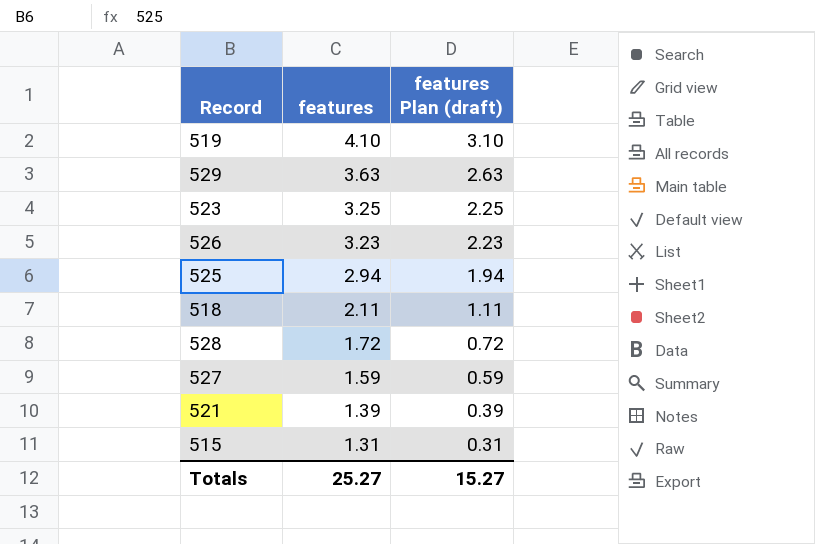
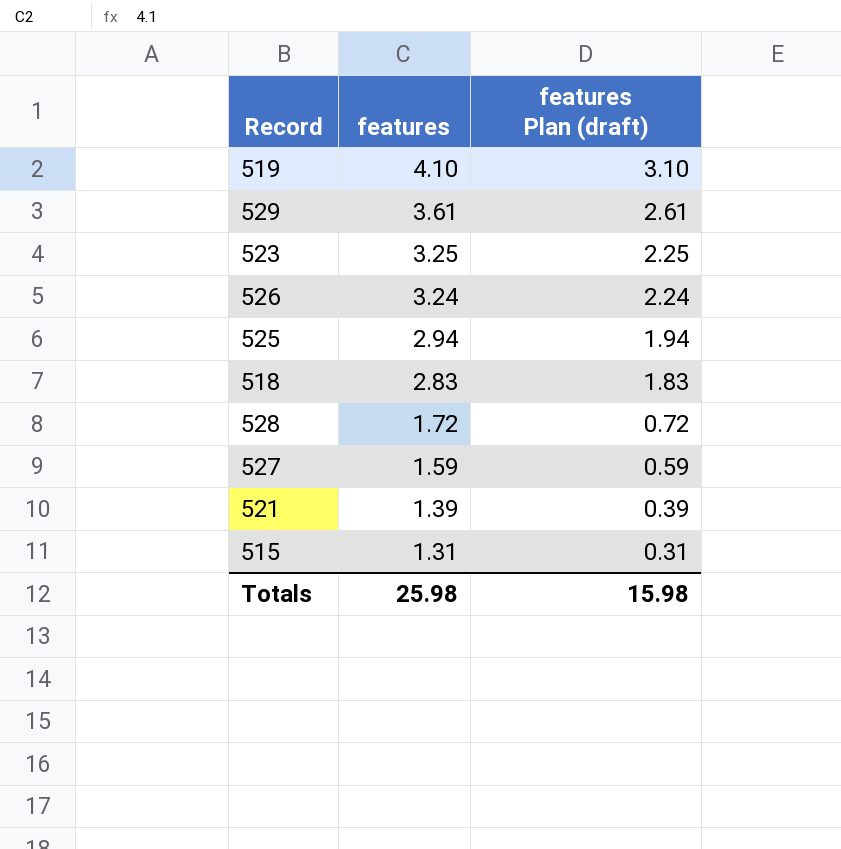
529 | features: 3.63 -> 3.61
529 | features Plan (draft): 2.63 -> 2.61
526 | features: 3.23 -> 3.24
526 | features Plan (draft): 2.23 -> 2.24
518 | features: 2.11 -> 2.83
518 | features Plan (draft): 1.11 -> 1.83
Totals | features: 25.27 -> 25.98
Totals | features Plan (draft): 15.27 -> 15.98

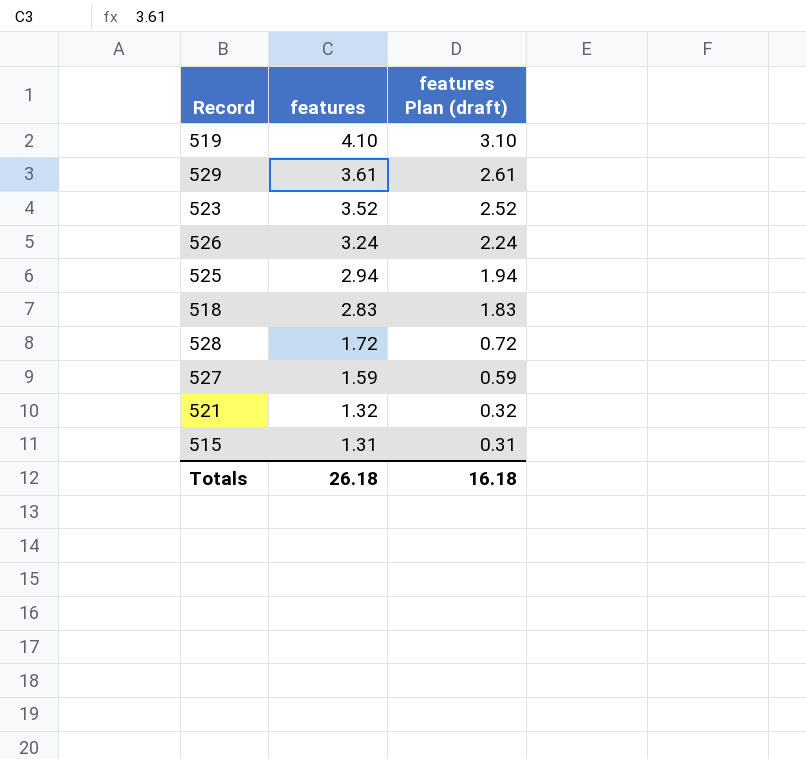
523 | features: 3.25 -> 3.52
523 | features Plan (draft): 2.25 -> 2.52
521 | features: 1.39 -> 1.32
521 | features Plan (draft): 0.39 -> 0.32
Totals | features: 25.98 -> 26.18
Totals | features Plan (draft): 15.98 -> 16.18

